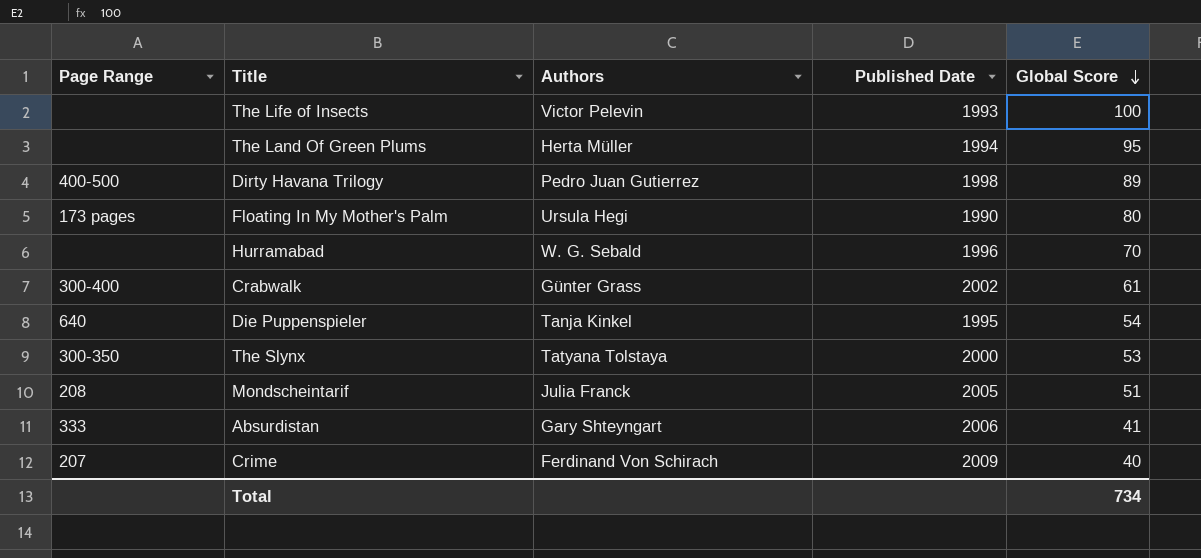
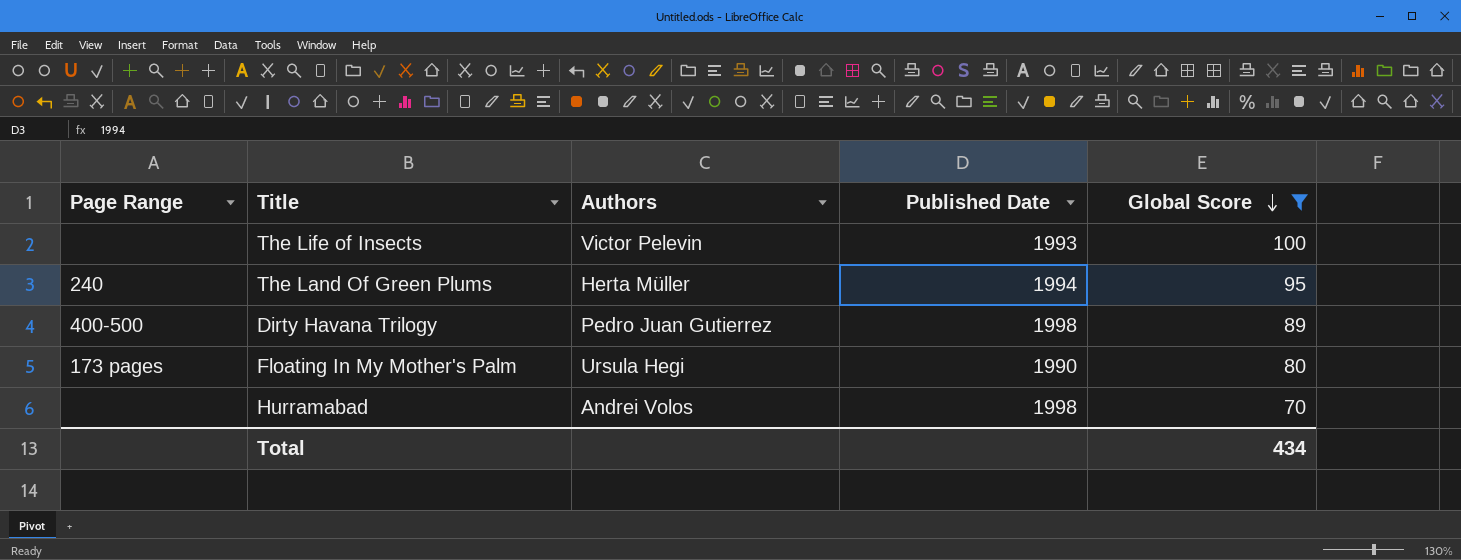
filter: none -> Global Score >= 70
The Land Of Green Plums | Page Range: none -> 240
Hurramabad | Authors: W. G. Sebald -> Andrei Volos
Hurramabad | Published Date: 1996 -> 1998
Total | Global Score: 734 -> 434

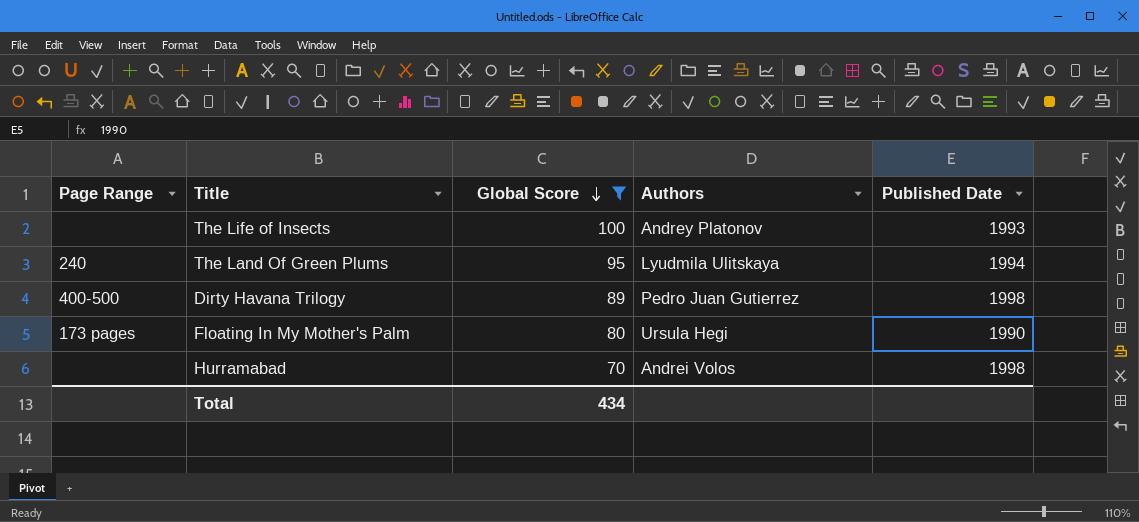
column Global Score | position: 5 -> 3
The Life of Insects | Authors: Victor Pelevin -> Andrey Platonov
The Land Of Green Plums | Authors: Herta Müller -> Lyudmila Ulitskaya

